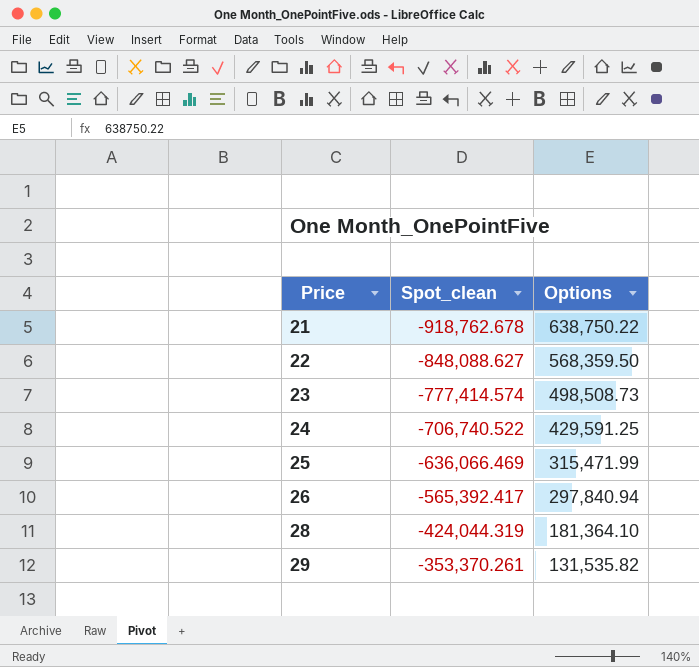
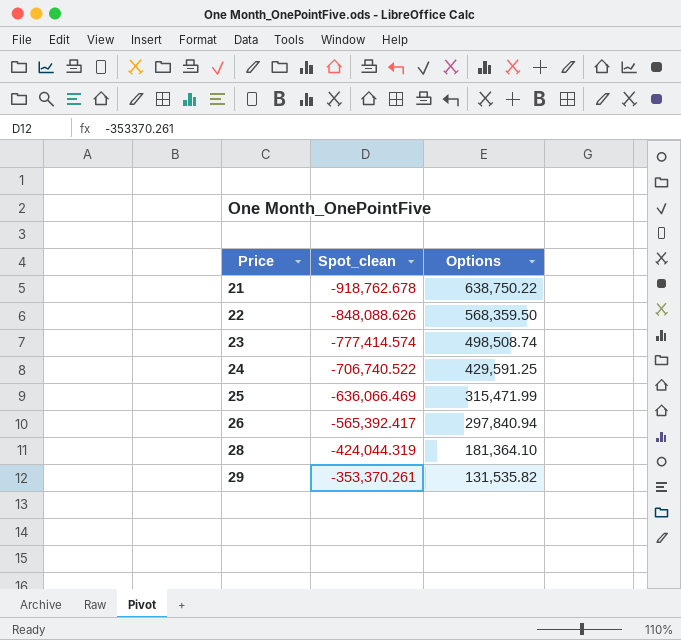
22 | Spot_clean: -848,088.627 -> -848,088.626
23 | Options: 498,508.73 -> 498,508.74

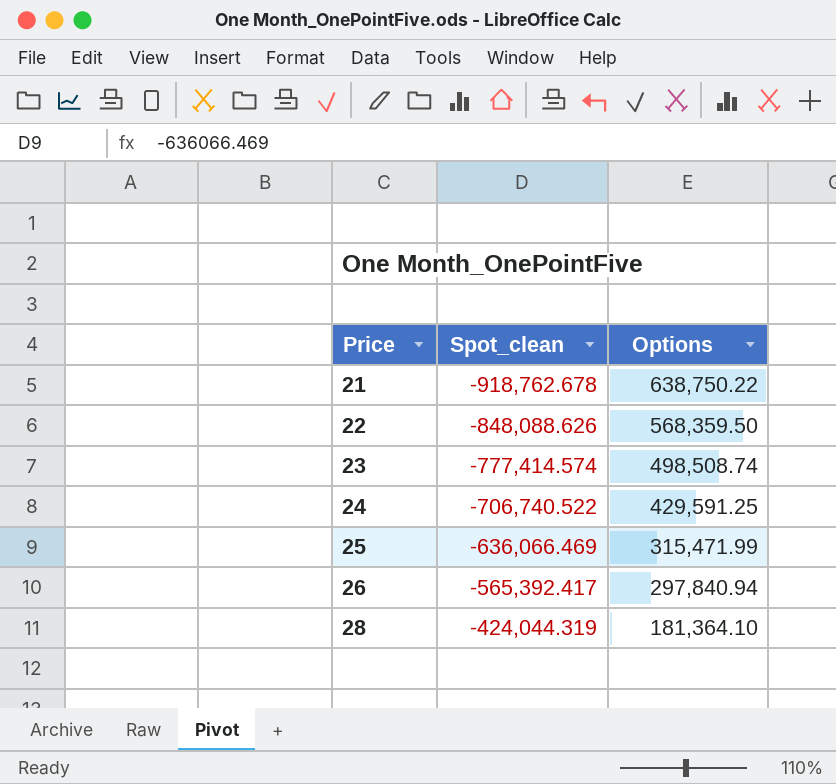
row 29: -353,370.261 | 131,535.82 -> none

